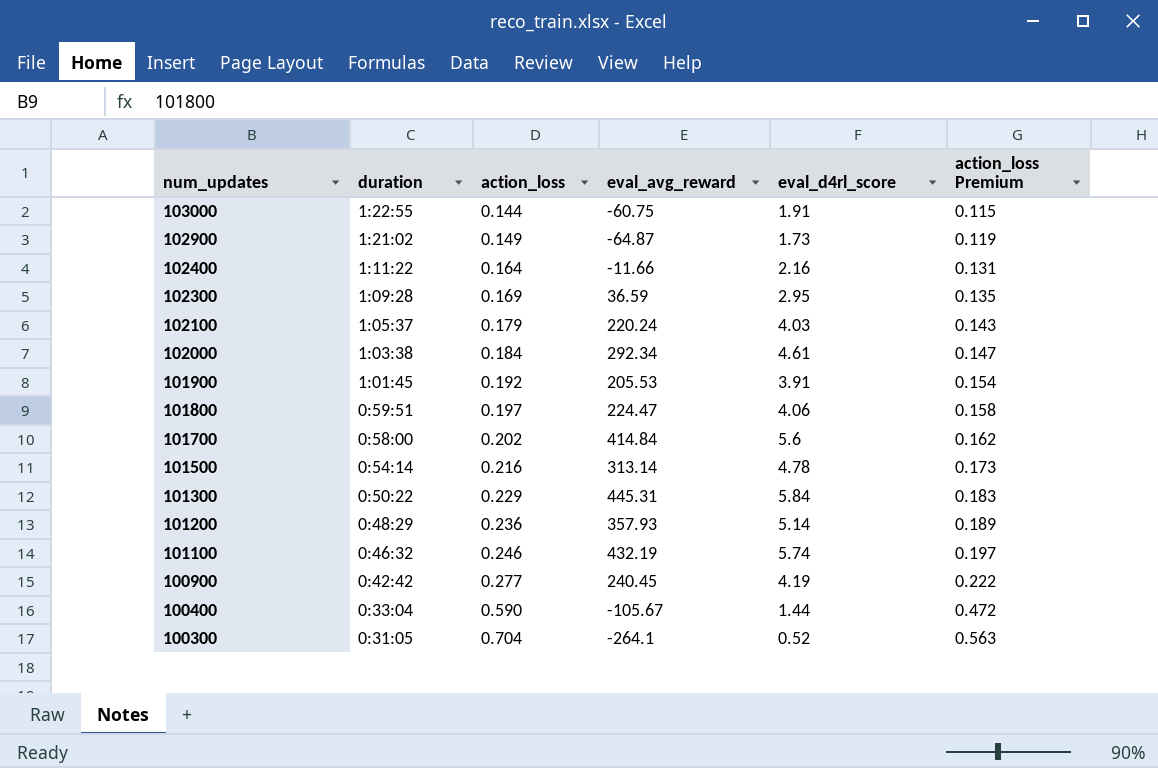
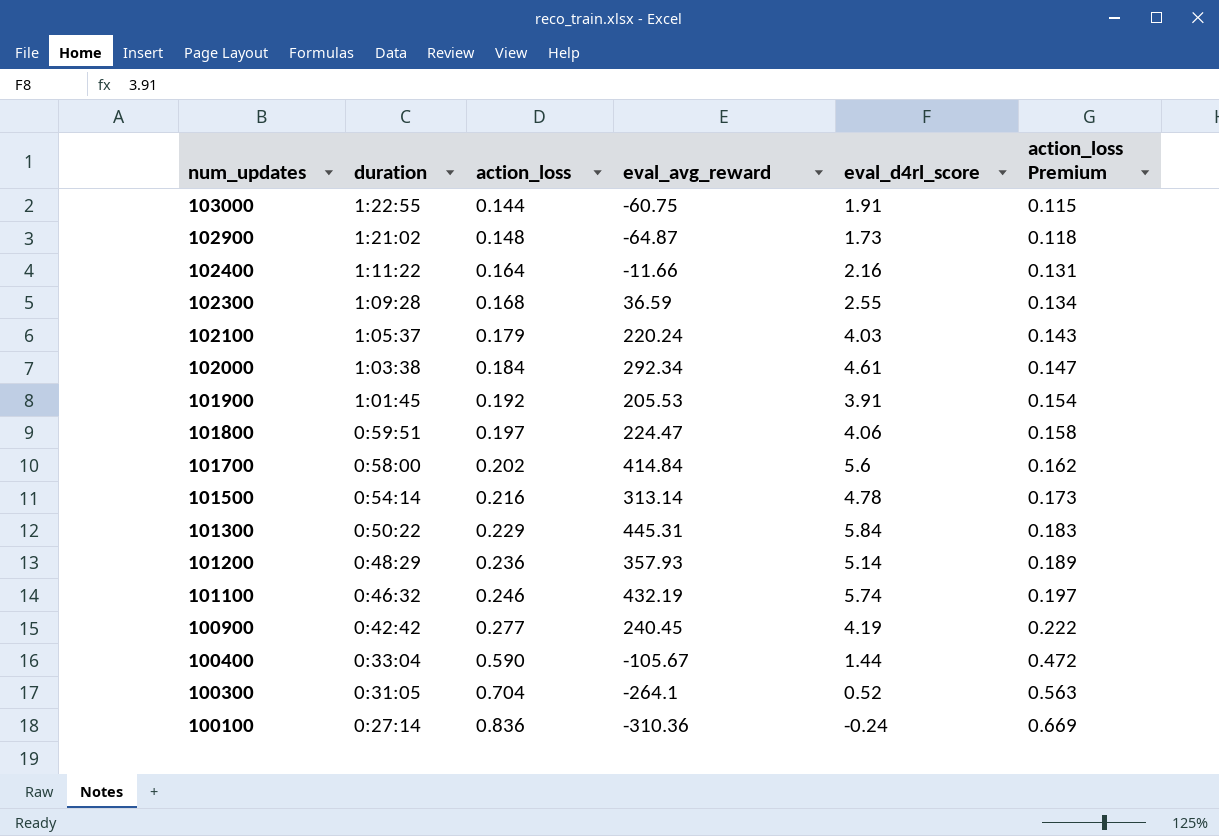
102900 | action_loss: 0.149 -> 0.148
102900 | action_loss Premium: 0.119 -> 0.118
102300 | action_loss: 0.169 -> 0.168
102300 | eval_d4rl_score: 2.95 -> 2.55
102300 | action_loss Premium: 0.135 -> 0.134
row 100100: none -> 0:27:14 | 0.836 | -310.36 | -0.24 | 0.669

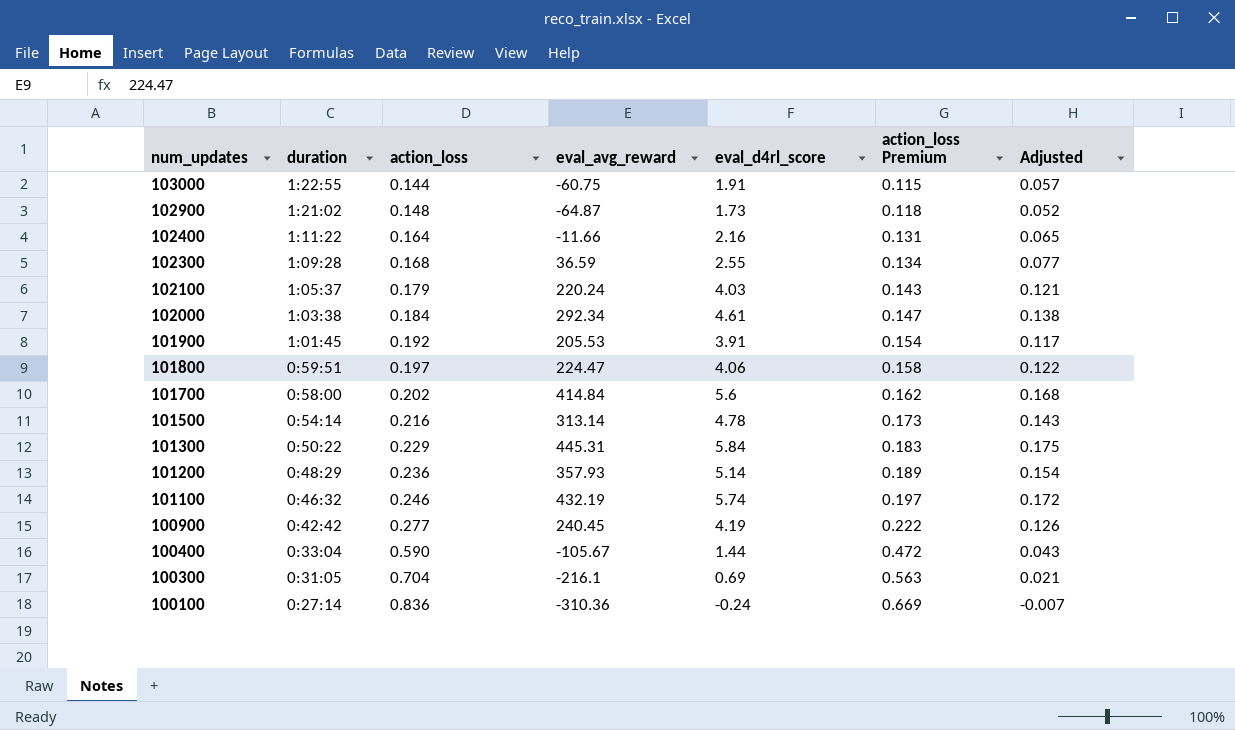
column Adjusted | formula: none -> [eval_d4rl_score] * 0.03
100300 | eval_avg_reward: -264.1 -> -216.1
100300 | eval_d4rl_score: 0.52 -> 0.69

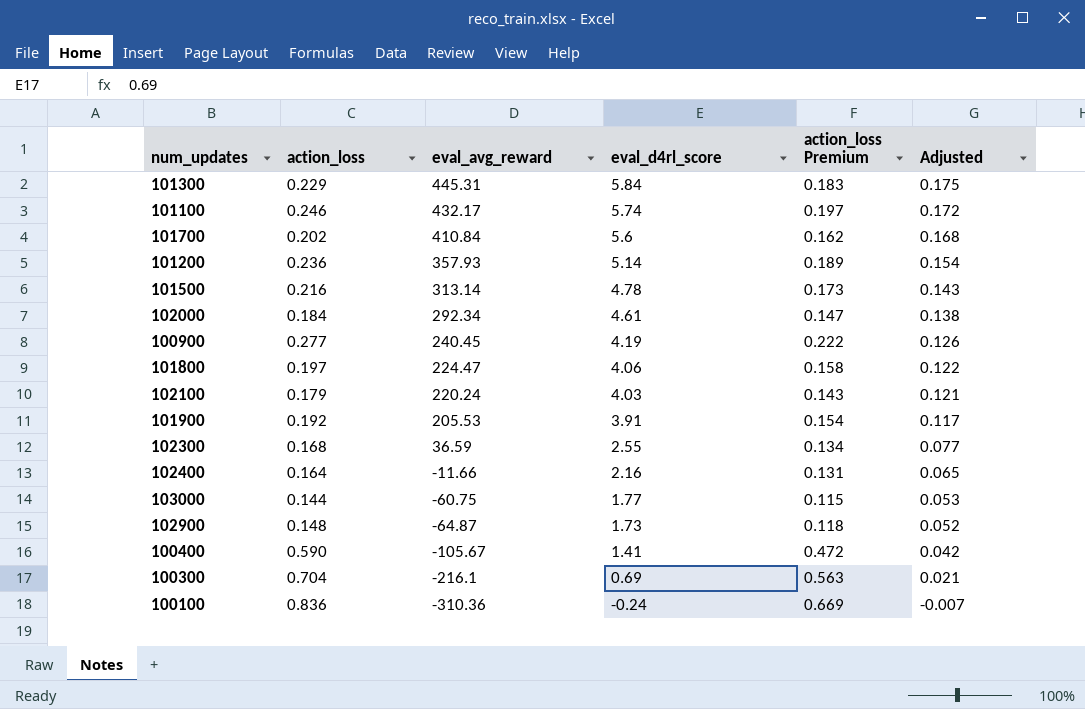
row order: num_updates descending -> eval_avg_reward descending
column duration | position: 2 -> none
101100 | eval_avg_reward: 432.19 -> 432.17
101700 | eval_avg_reward: 414.84 -> 410.84
103000 | eval_d4rl_score: 1.91 -> 1.77
103000 | Adjusted: 0.057 -> 0.053
100400 | eval_d4rl_score: 1.44 -> 1.41
100400 | Adjusted: 0.043 -> 0.042

